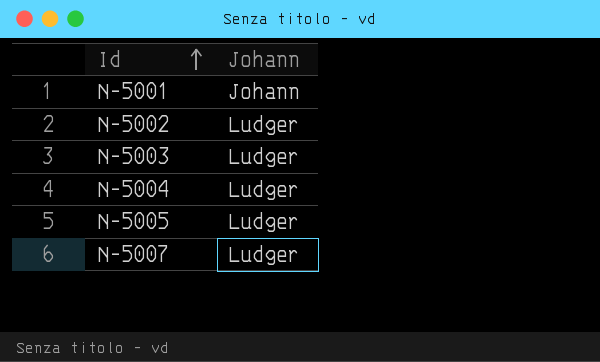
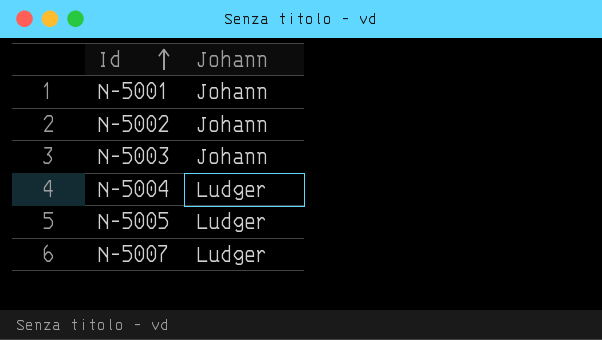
N-5002 | Johann: Ludger -> Johann
N-5003 | Johann: Ludger -> Johann

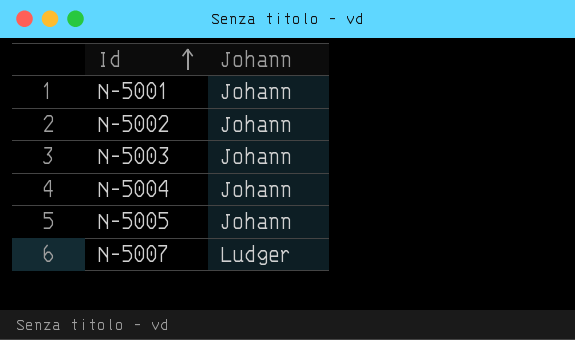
N-5004 | Johann: Ludger -> Johann
N-5005 | Johann: Ludger -> Johann

